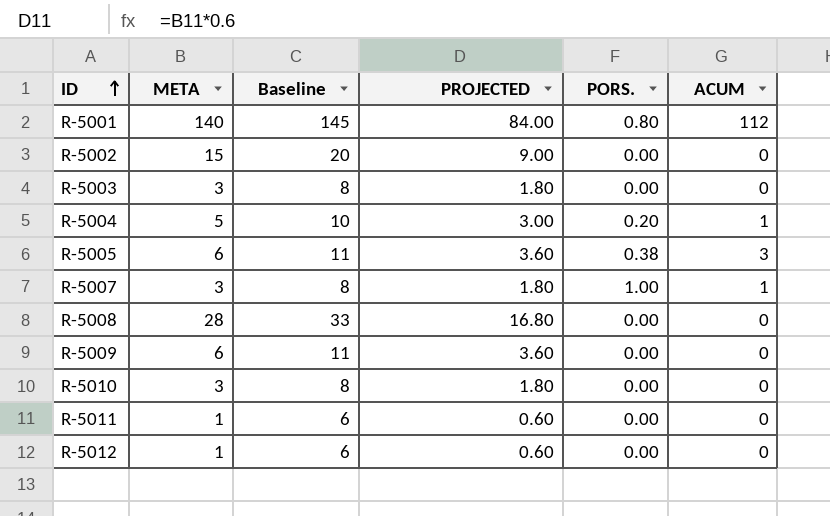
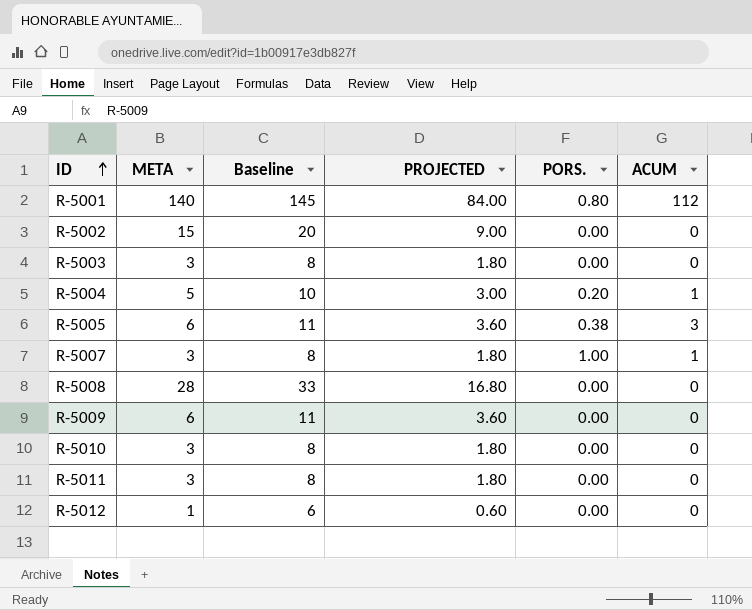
R-5011 | META: 1 -> 3
R-5011 | Baseline: 6 -> 8
R-5011 | PROJECTED: 0.60 -> 1.80

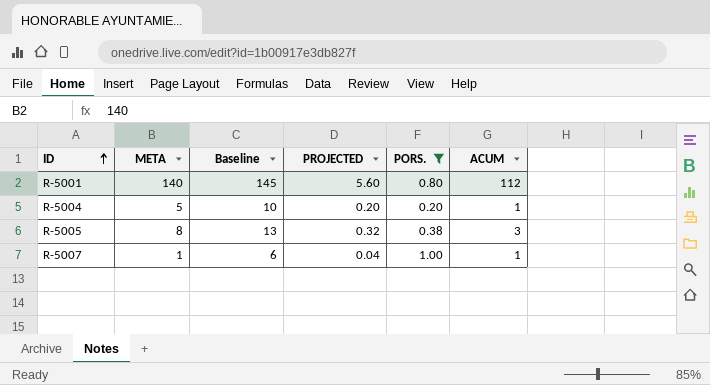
filter: none -> PORS. != 0.00
column PROJECTED | formula: [META] * 0.6 -> [META] * 0.04
R-5005 | META: 6 -> 8
R-5005 | Baseline: 11 -> 13
R-5007 | META: 3 -> 1
R-5007 | Baseline: 8 -> 6

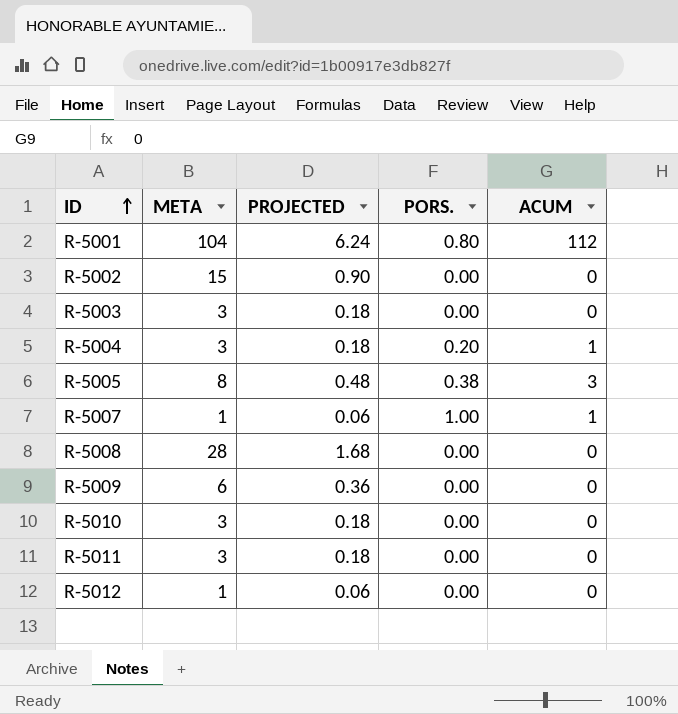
filter: PORS. != 0.00 -> none
column Baseline | formula: [META] + 5 -> none
column PROJECTED | formula: [META] * 0.04 -> [META] * 0.06
R-5001 | META: 140 -> 104
R-5004 | META: 5 -> 3

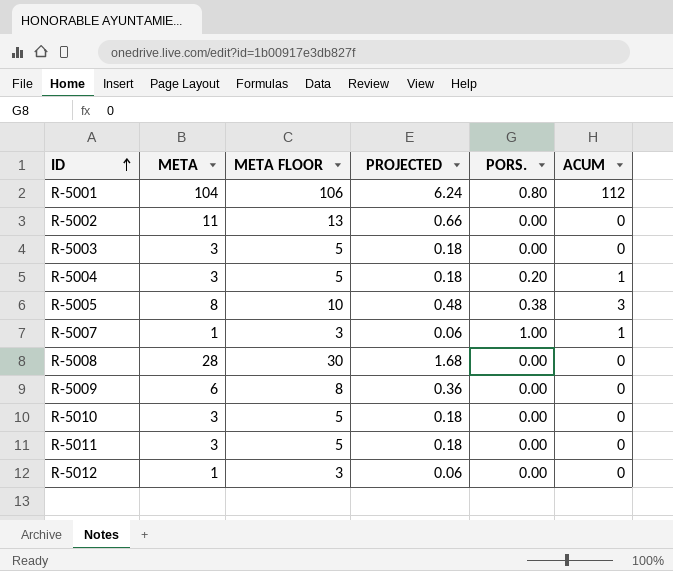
column META FLOOR | formula: none -> [META] + 2
R-5002 | META: 15 -> 11
R-5002 | PROJECTED: 0.90 -> 0.66

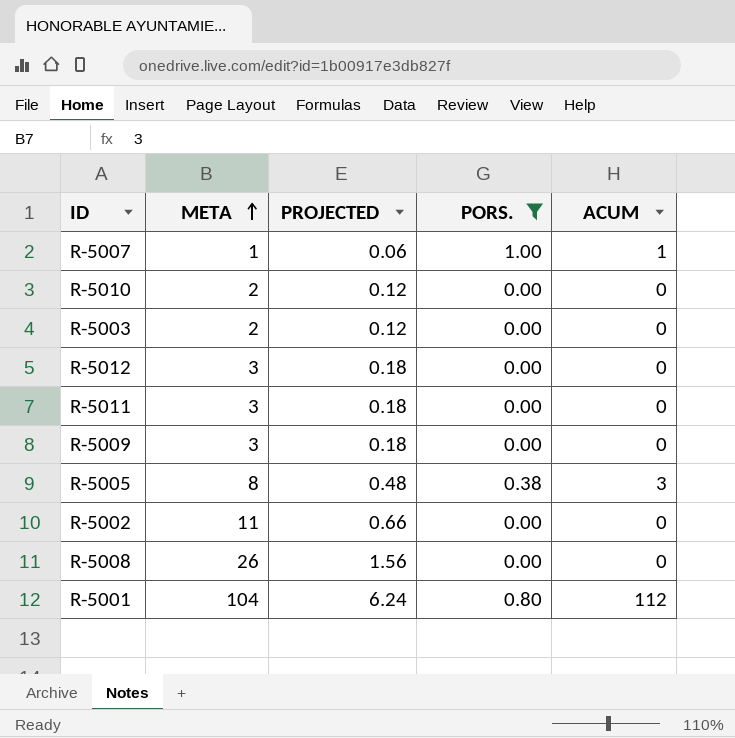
filter: none -> PORS. != 0.20
row order: ID ascending -> META ascending
column META FLOOR | formula: [META] + 2 -> none
R-5010 | META: 3 -> 2
R-5010 | PROJECTED: 0.18 -> 0.12
R-5003 | META: 3 -> 2
R-5003 | PROJECTED: 0.18 -> 0.12
R-5012 | META: 1 -> 3
R-5012 | PROJECTED: 0.06 -> 0.18
R-5009 | META: 6 -> 3
R-5009 | PROJECTED: 0.36 -> 0.18
R-5008 | META: 28 -> 26
R-5008 | PROJECTED: 1.68 -> 1.56

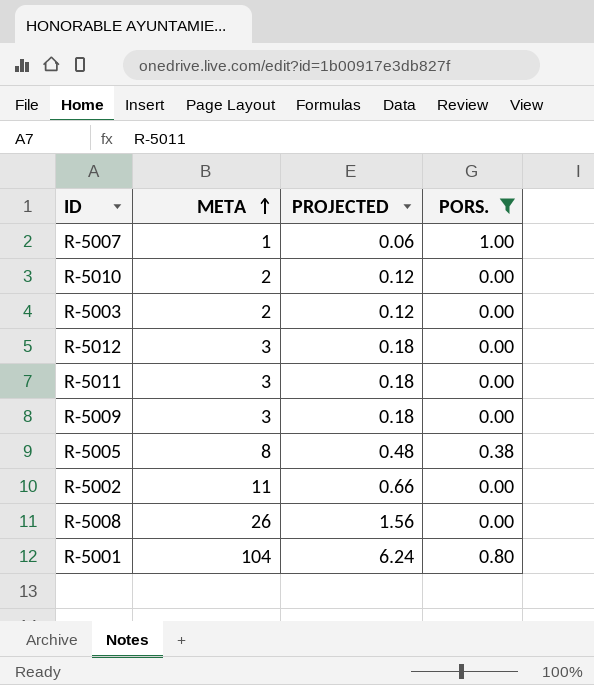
column ACUM | position: 5 -> none

